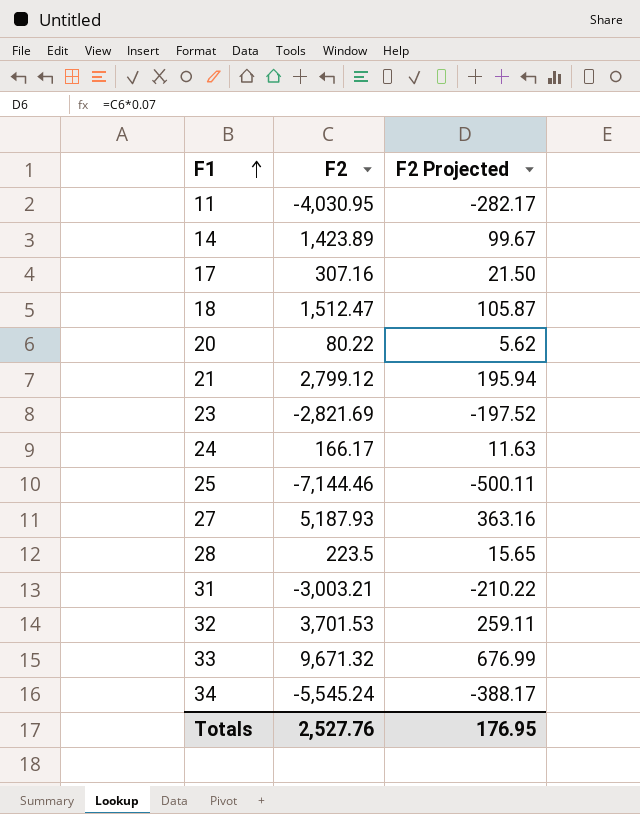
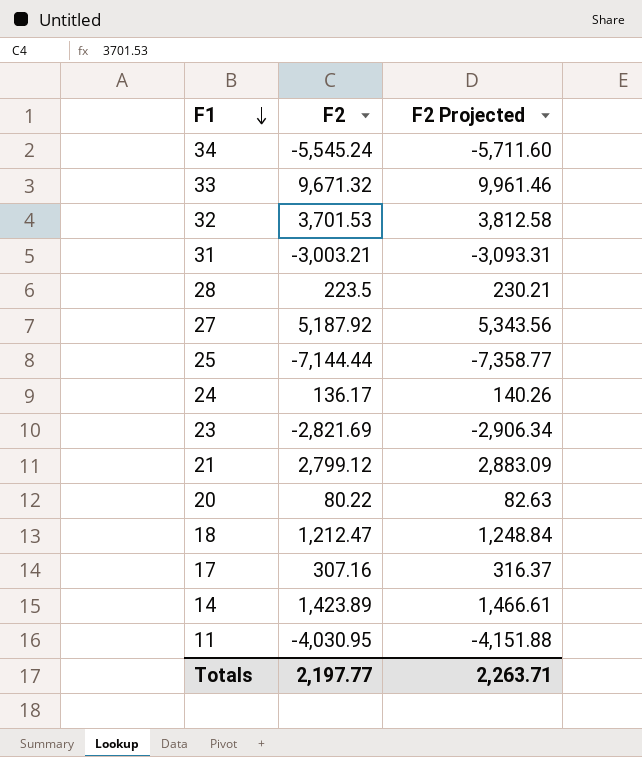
row order: F1 ascending -> F1 descending
column F2 Projected | formula: [F2] * 0.07 -> [F2] * 1.03
27 | F2: 5,187.93 -> 5,187.92
25 | F2: -7,144.46 -> -7,144.44
24 | F2: 166.17 -> 136.17
18 | F2: 1,512.47 -> 1,212.47
Totals | F2: 2,527.76 -> 2,197.77
Totals | F2 Projected: 176.95 -> 2,263.71

